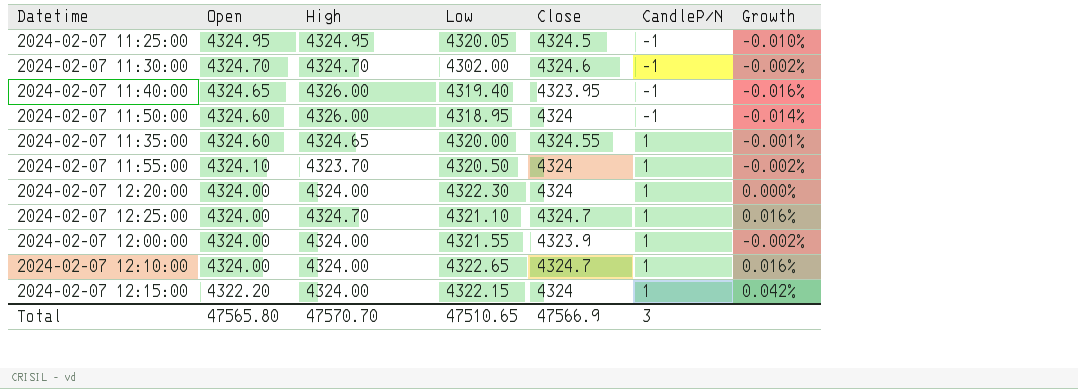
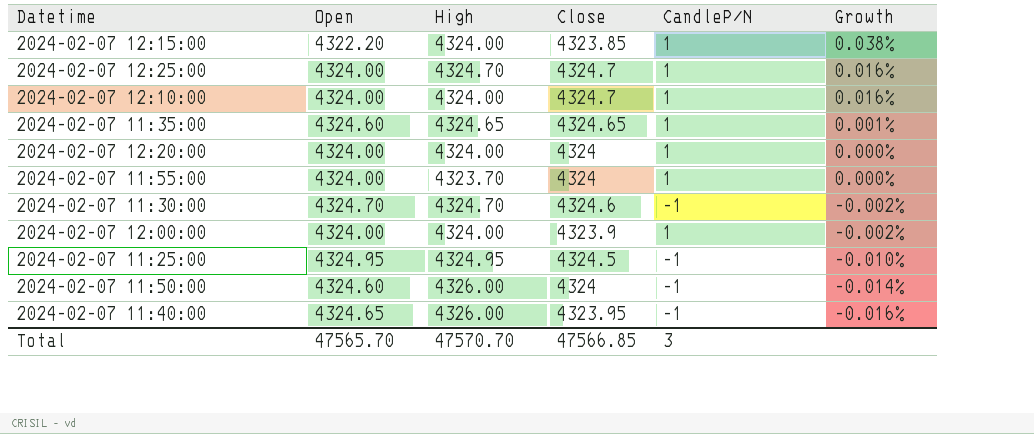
row order: Open descending -> Growth descending
column Low | position: 4 -> none
2024-02-07 12:15:00 | Close: 4324 -> 4323.85
2024-02-07 12:15:00 | Growth: 0.042% -> 0.038%
2024-02-07 11:35:00 | Close: 4324.55 -> 4324.65
2024-02-07 11:35:00 | Growth: -0.001% -> 0.001%
2024-02-07 11:55:00 | Open: 4324.10 -> 4324.00
2024-02-07 11:55:00 | Growth: -0.002% -> 0.000%
Total | Open: 47565.80 -> 47565.70
Total | Close: 47566.9 -> 47566.85

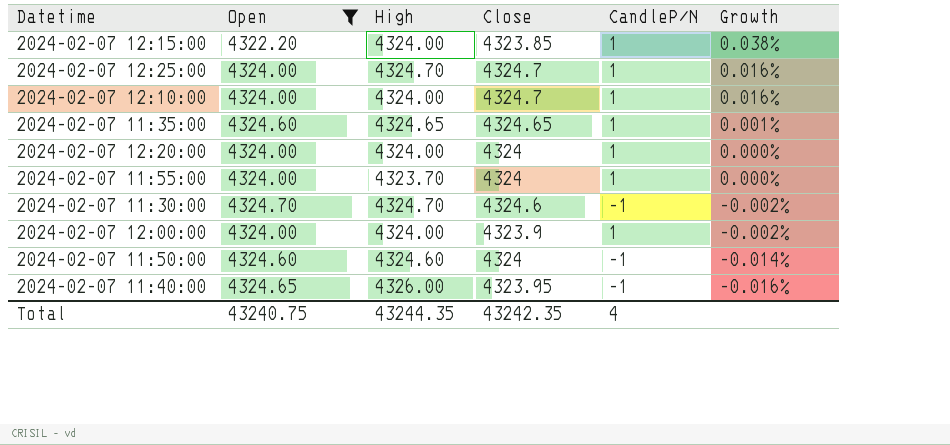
filter: none -> Open != 4324.95
2024-02-07 11:50:00 | High: 4326.00 -> 4324.60
Total | Open: 47565.70 -> 43240.75
Total | High: 47570.70 -> 43244.35
Total | Close: 47566.85 -> 43242.35
Total | CandleP/N: 3 -> 4

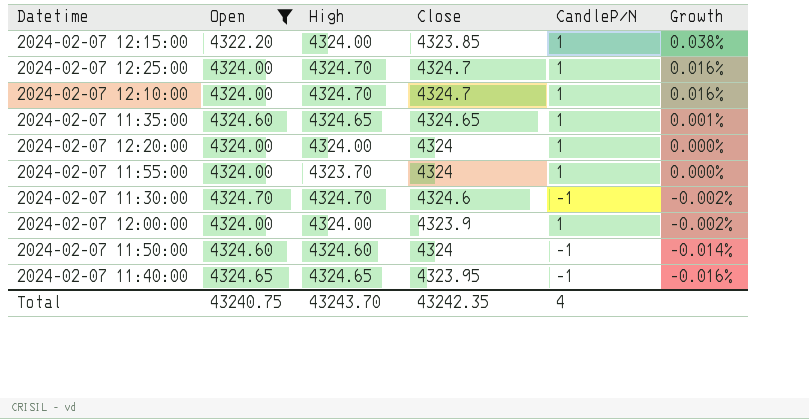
2024-02-07 12:10:00 | High: 4324.00 -> 4324.70
2024-02-07 11:40:00 | High: 4326.00 -> 4324.65
Total | High: 43244.35 -> 43243.70

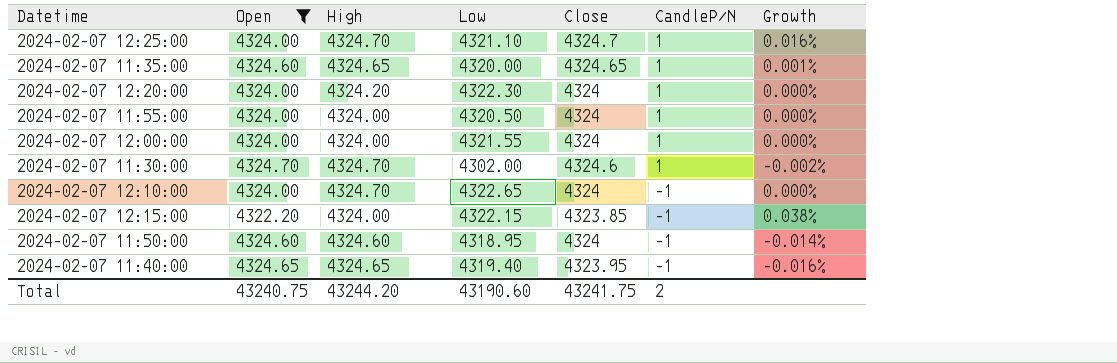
row order: Growth descending -> CandleP/N descending
column Low | position: none -> 4
2024-02-07 12:20:00 | High: 4324.00 -> 4324.20
2024-02-07 11:55:00 | High: 4323.70 -> 4324.00
2024-02-07 12:00:00 | Close: 4323.9 -> 4324
2024-02-07 12:00:00 | Growth: -0.002% -> 0.000%
2024-02-07 11:30:00 | CandleP/N: -1 -> 1
2024-02-07 12:10:00 | Close: 4324.7 -> 4324
2024-02-07 12:10:00 | CandleP/N: 1 -> -1
2024-02-07 12:10:00 | Growth: 0.016% -> 0.000%
2024-02-07 12:15:00 | CandleP/N: 1 -> -1
Total | High: 43243.70 -> 43244.20
Total | Close: 43242.35 -> 43241.75
Total | CandleP/N: 4 -> 2

